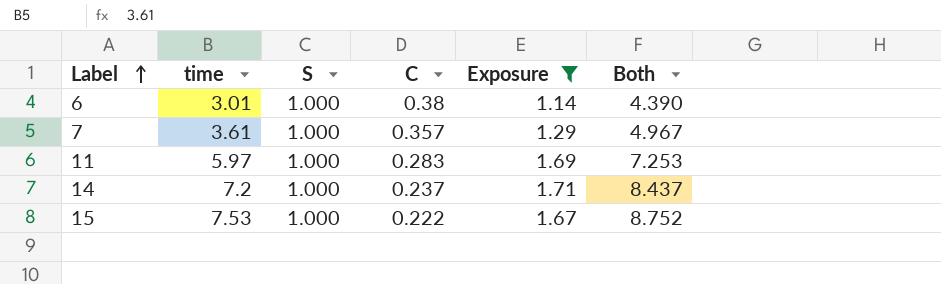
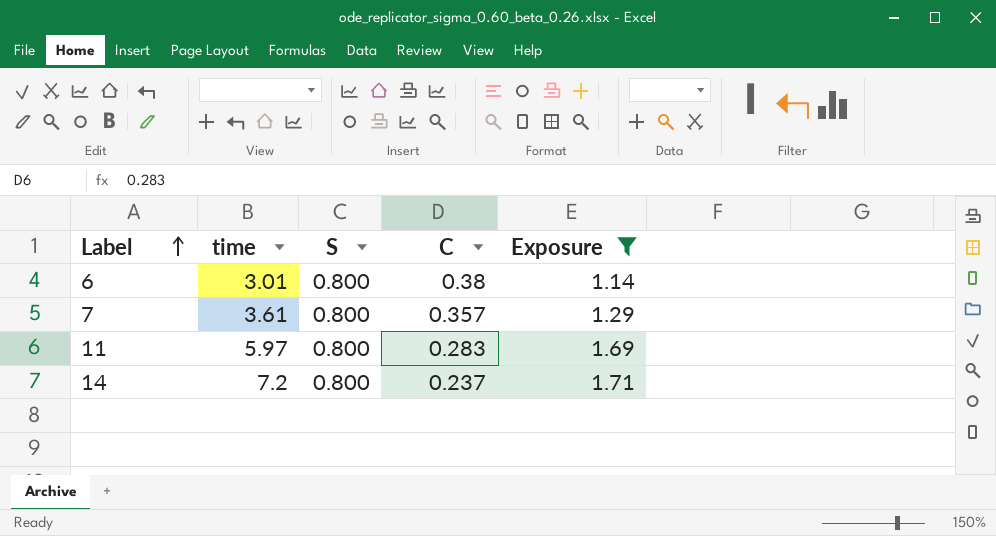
column Both | formula: [time] + [S] + [C] -> none
row 15: 7.53 | 1.000 | 0.222 | 1.67 | 8.752 -> none
6 | S: 1.000 -> 0.800
7 | S: 1.000 -> 0.800
11 | S: 1.000 -> 0.800
14 | S: 1.000 -> 0.800

